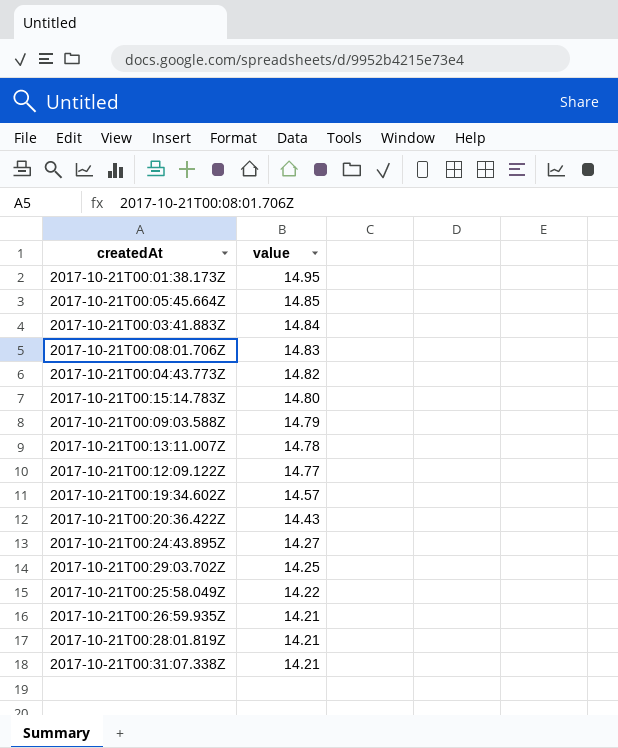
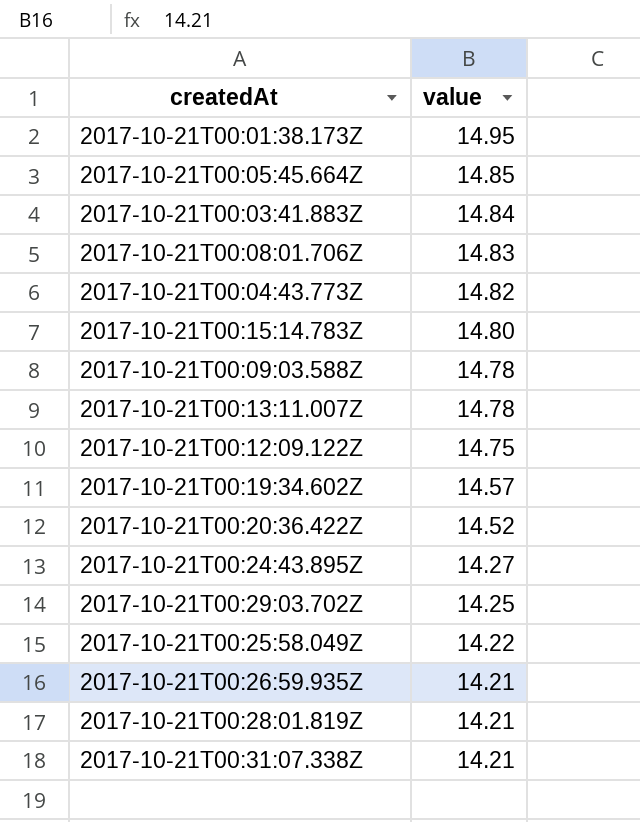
2017-10-21T00:09:03.588Z | value: 14.79 -> 14.78
2017-10-21T00:12:09.122Z | value: 14.77 -> 14.75
2017-10-21T00:20:36.422Z | value: 14.43 -> 14.52

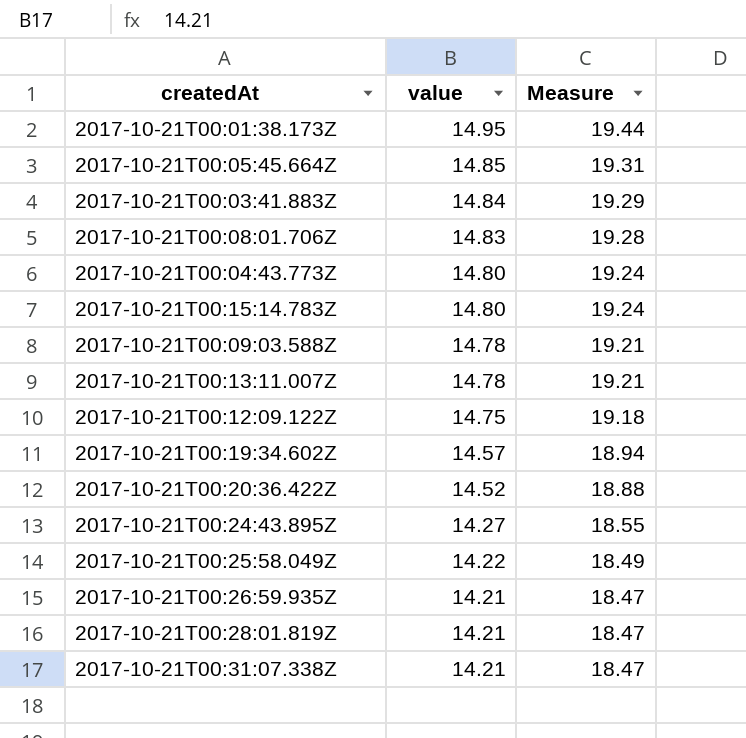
column Measure | formula: none -> [value] * 1.3
row 2017-10-21T00:29:03.702Z: 14.25 -> none
2017-10-21T00:04:43.773Z | value: 14.82 -> 14.80

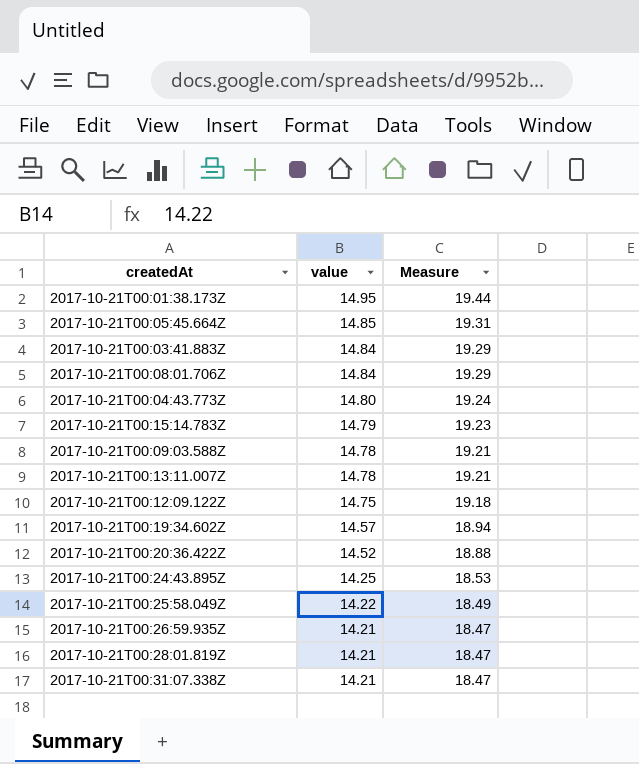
2017-10-21T00:08:01.706Z | value: 14.83 -> 14.84
2017-10-21T00:08:01.706Z | Measure: 19.28 -> 19.29
2017-10-21T00:15:14.783Z | value: 14.80 -> 14.79
2017-10-21T00:15:14.783Z | Measure: 19.24 -> 19.23
2017-10-21T00:24:43.895Z | value: 14.27 -> 14.25
2017-10-21T00:24:43.895Z | Measure: 18.55 -> 18.53

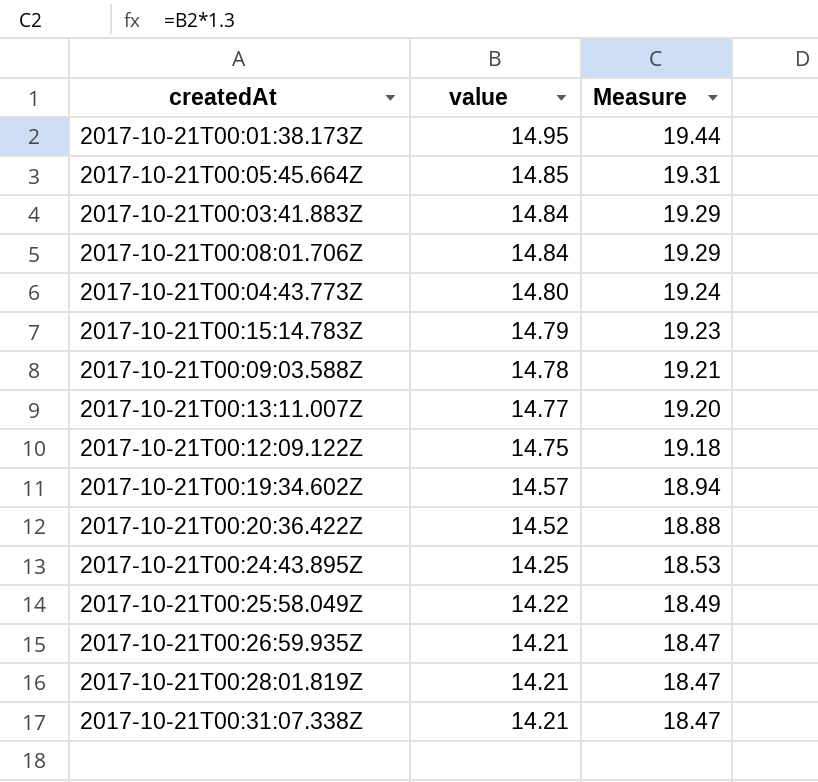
2017-10-21T00:13:11.007Z | value: 14.78 -> 14.77
2017-10-21T00:13:11.007Z | Measure: 19.21 -> 19.20

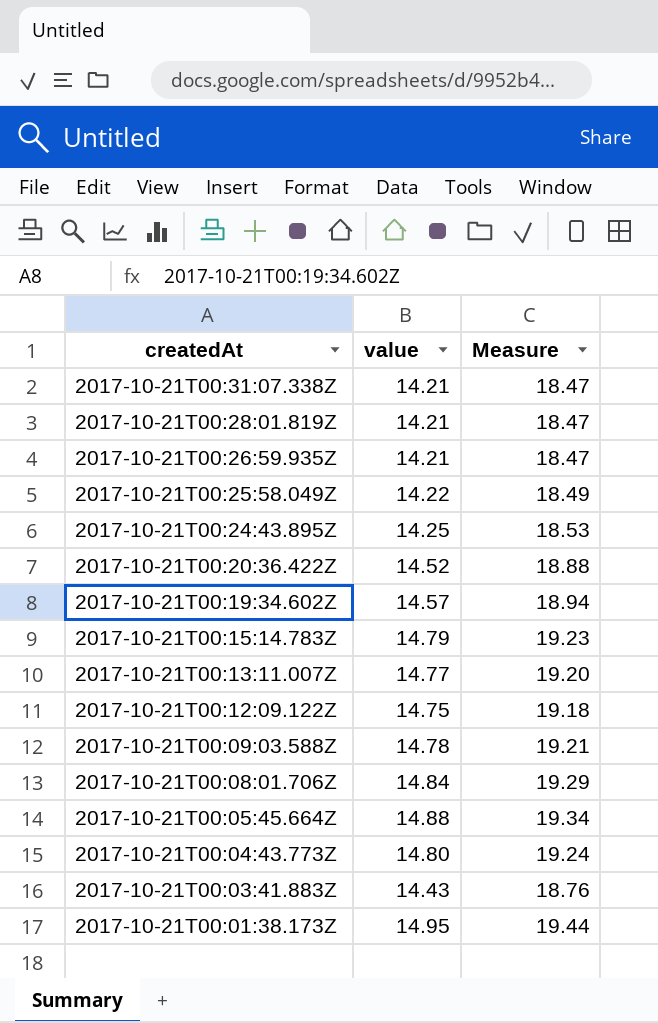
row order: value descending -> createdAt descending
2017-10-21T00:05:45.664Z | value: 14.85 -> 14.88
2017-10-21T00:05:45.664Z | Measure: 19.31 -> 19.34
2017-10-21T00:03:41.883Z | value: 14.84 -> 14.43
2017-10-21T00:03:41.883Z | Measure: 19.29 -> 18.76

